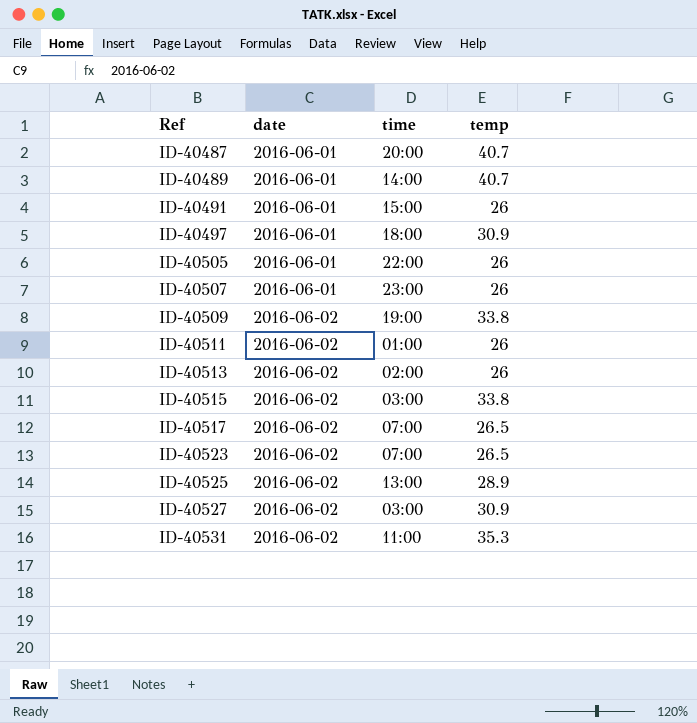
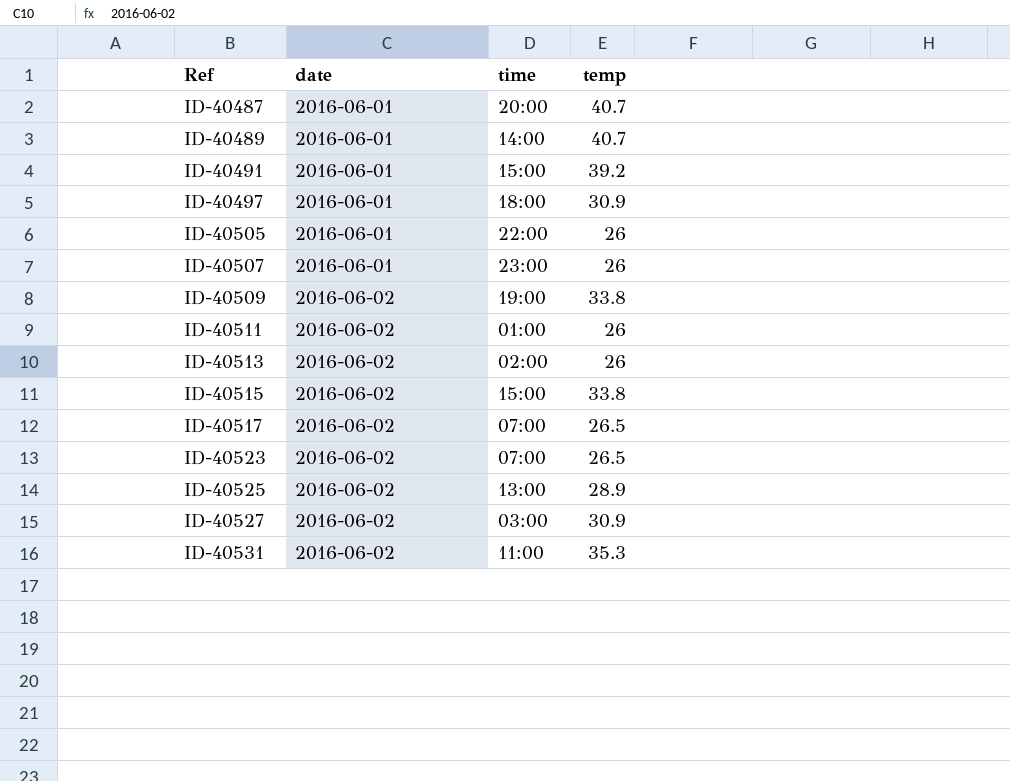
ID-40491 | temp: 26 -> 39.2
ID-40515 | time: 03:00 -> 15:00

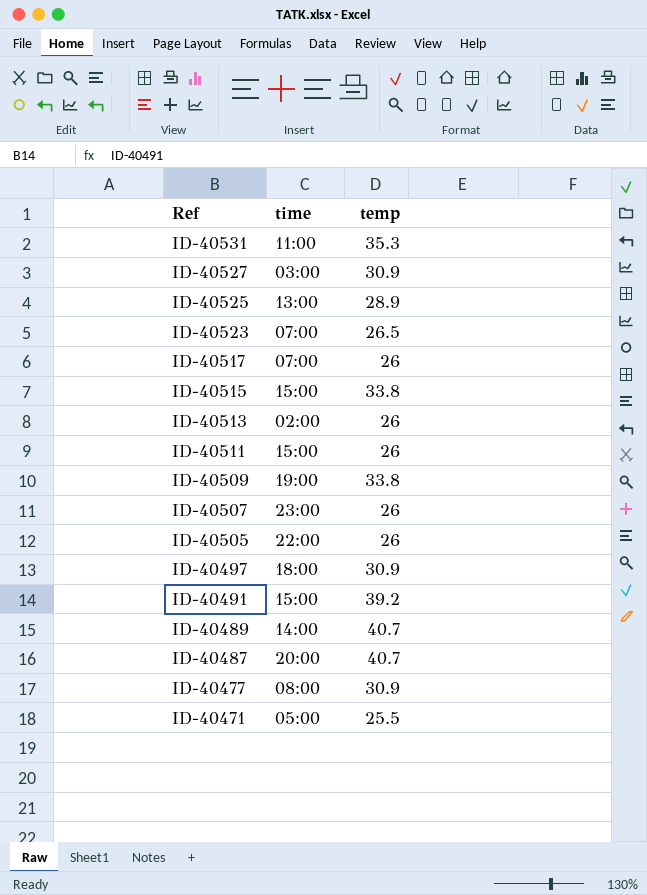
row order: Ref ascending -> Ref descending
column date | position: 2 -> none
ID-40517 | temp: 26.5 -> 26
ID-40511 | time: 01:00 -> 15:00
row ID-40477: none -> 08:00 | 30.9
row ID-40471: none -> 05:00 | 25.5

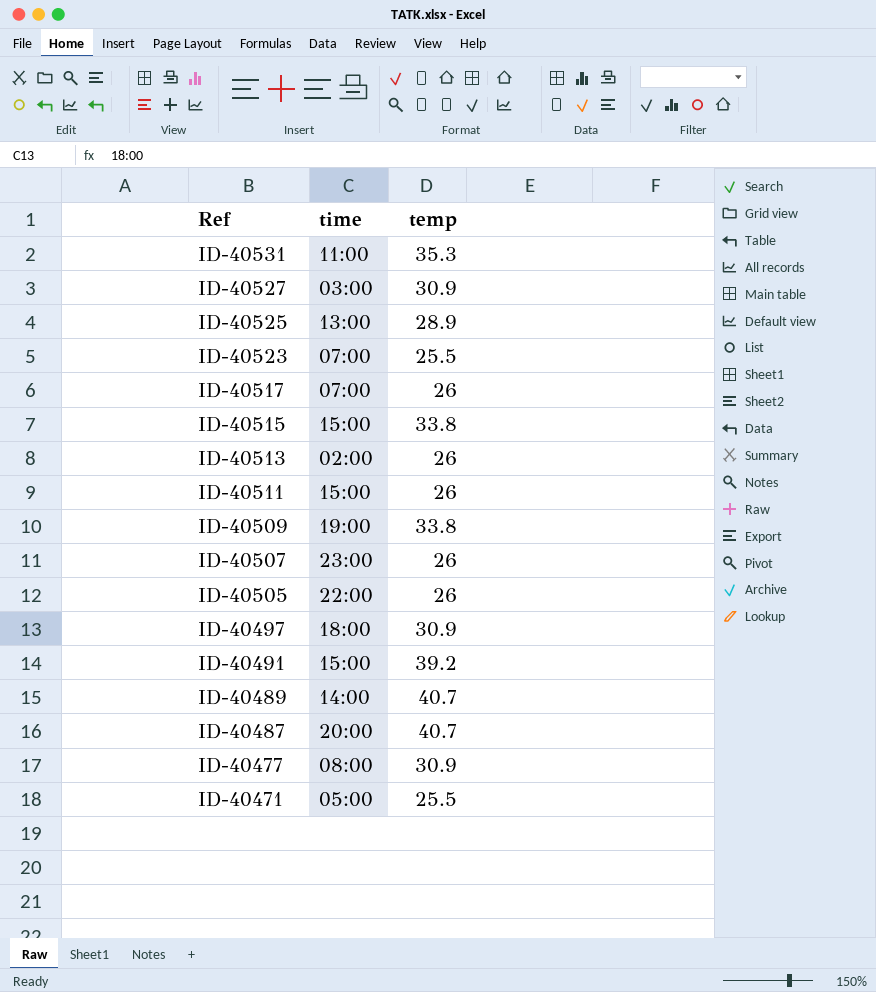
ID-40523 | temp: 26.5 -> 25.5

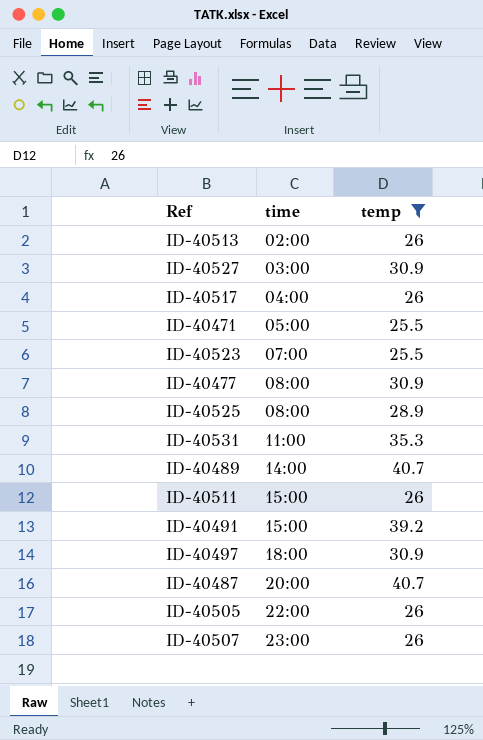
filter: none -> temp != 33.8
row order: Ref descending -> time ascending
ID-40517 | time: 07:00 -> 04:00
ID-40525 | time: 13:00 -> 08:00

